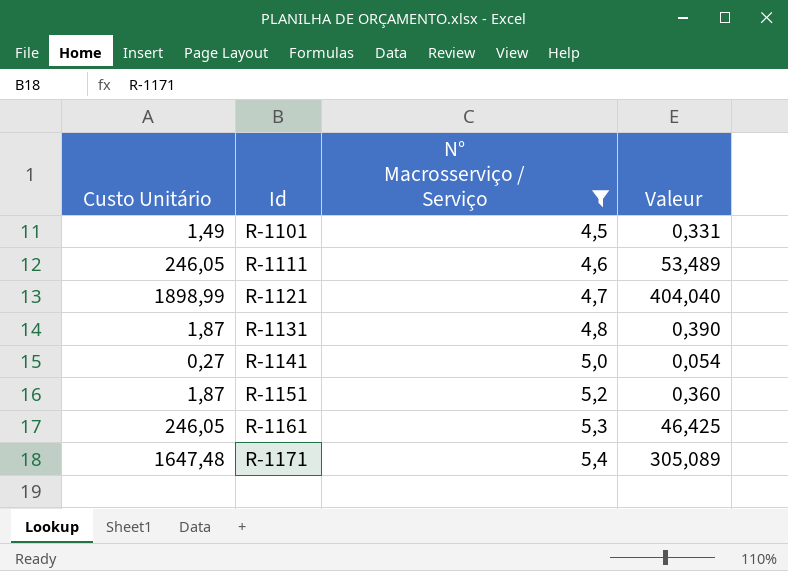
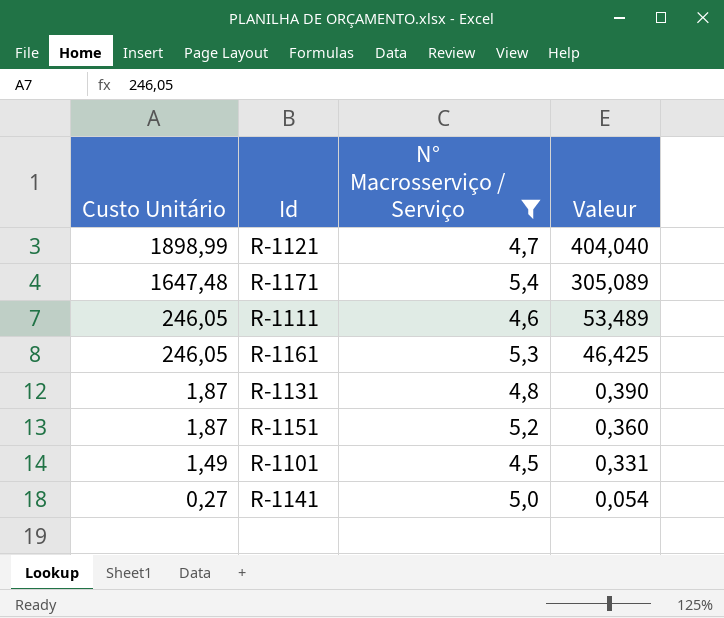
row order: Id ascending -> Custo Unitário descending

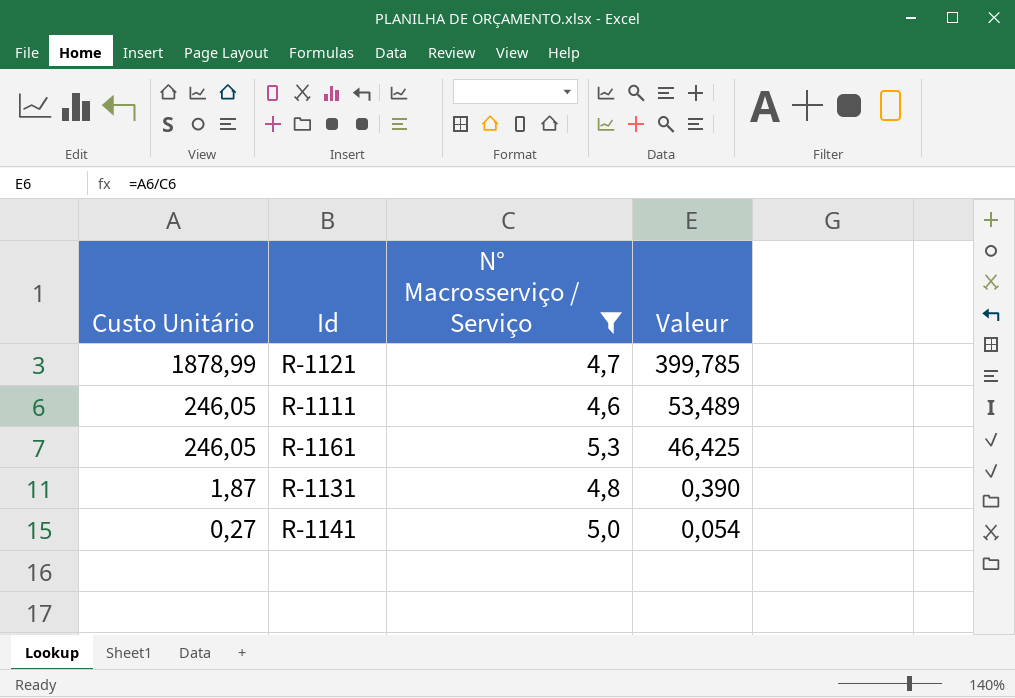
row R-1171: 1647,48 | 5,4 | 305,089 -> none
row R-1151: 1,87 | 5,2 | 0,360 -> none
row R-1101: 1,49 | 4,5 | 0,331 -> none
R-1121 | Custo Unitário: 1898,99 -> 1878,99
R-1121 | Valeur: 404,040 -> 399,785

